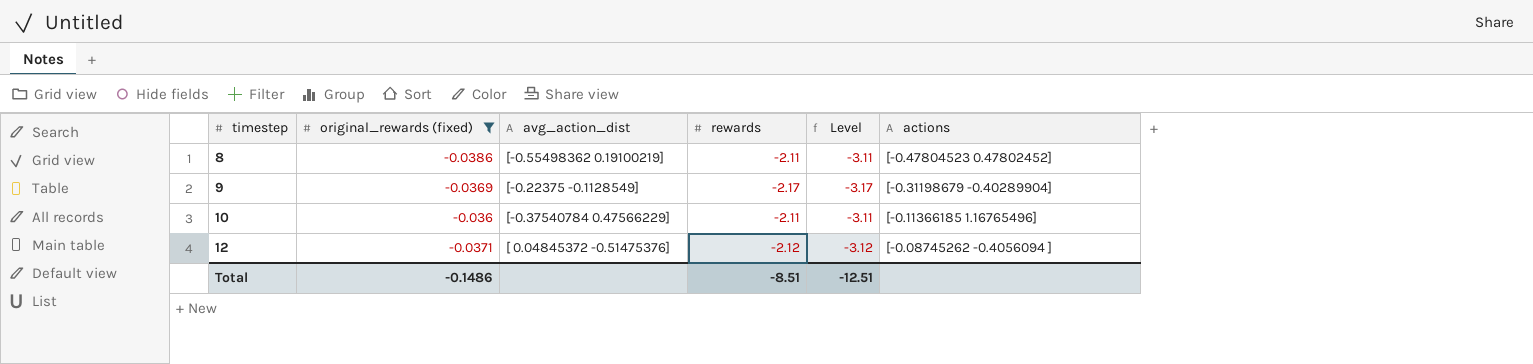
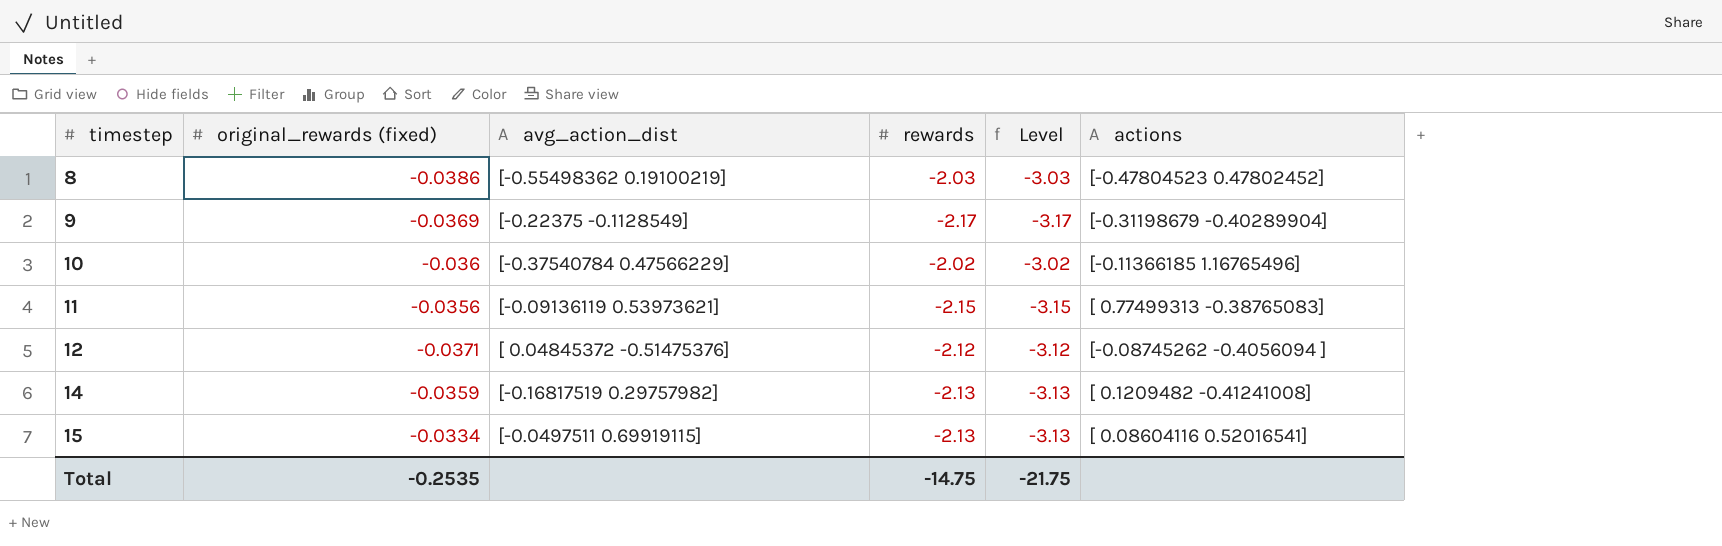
filter: original_rewards (fixed) <= -0.036 -> none
8 | rewards: -2.11 -> -2.03
8 | Level: -3.11 -> -3.03
10 | rewards: -2.11 -> -2.02
10 | Level: -3.11 -> -3.02
Total | original_rewards (fixed): -0.1486 -> -0.2535
Total | rewards: -8.51 -> -14.75
Total | Level: -12.51 -> -21.75

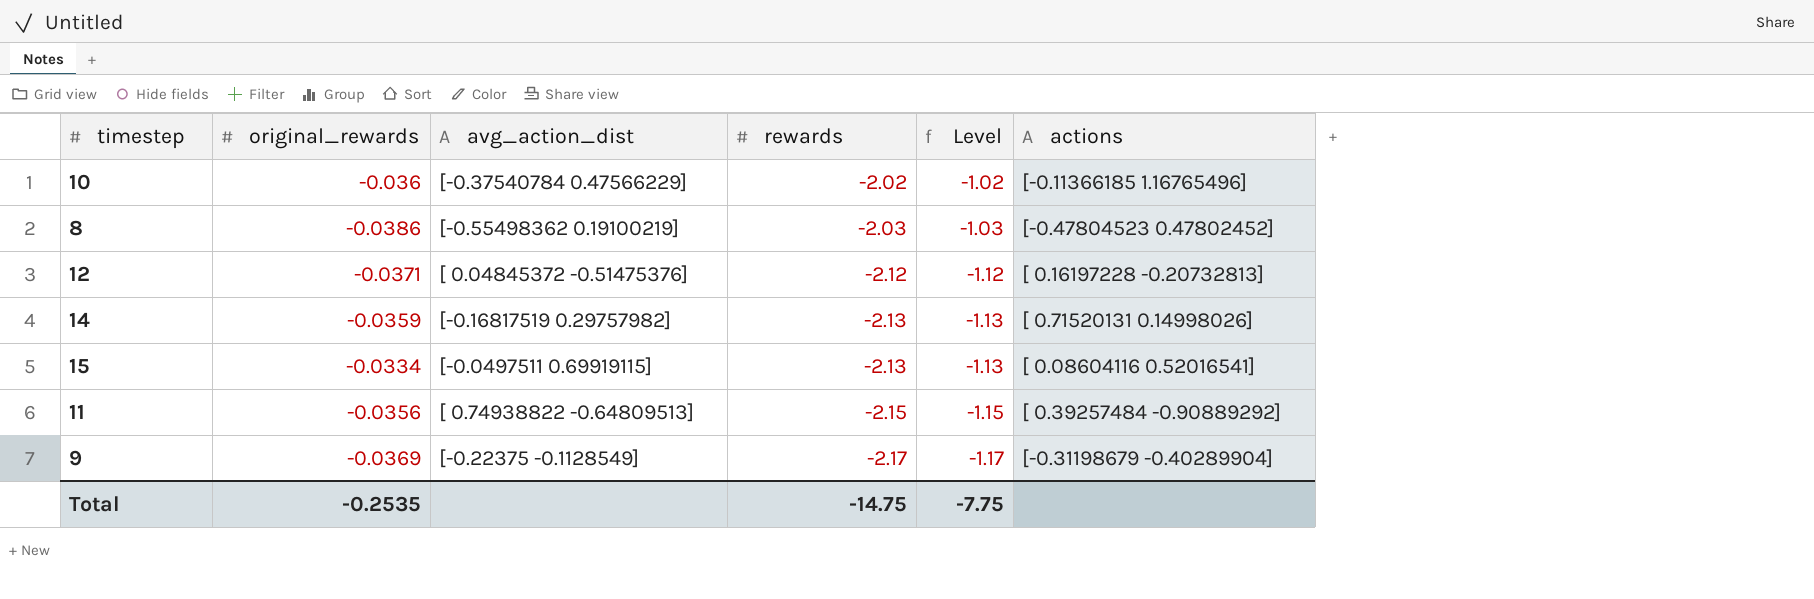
row order: timestep ascending -> rewards descending
column name: original_rewards (fixed) -> original_rewards
column Level | formula: [rewards] - 1 -> [rewards] + 1
12 | actions: [-0.08745262 -0.4056094 ] -> [ 0.16197228 -0.20732813]
14 | actions: [ 0.1209482 -0.41241008] -> [ 0.71520131 0.14998026]
11 | avg_action_dist: [-0.09136119 0.53973621] -> [ 0.74938822 -0.64809513]
11 | actions: [ 0.77499313 -0.38765083] -> [ 0.39257484 -0.90889292]
Total | Level: -21.75 -> -7.75

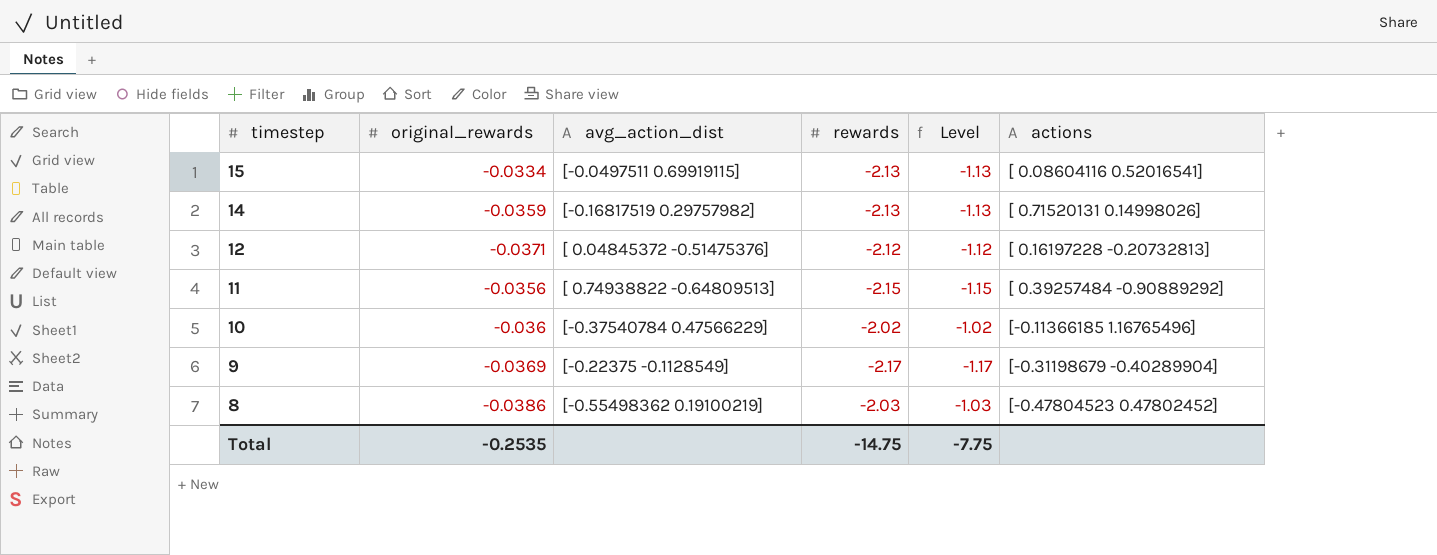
row order: rewards descending -> timestep descending

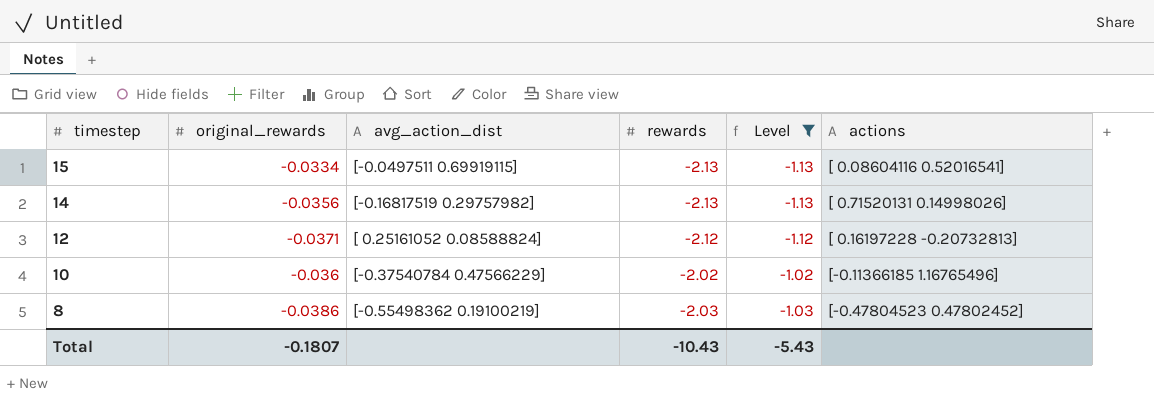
filter: none -> Level >= -1.13
14 | original_rewards: -0.0359 -> -0.0356
12 | avg_action_dist: [ 0.04845372 -0.51475376] -> [ 0.25161052 0.08588824]
Total | original_rewards: -0.2535 -> -0.1807
Total | rewards: -14.75 -> -10.43
Total | Level: -7.75 -> -5.43

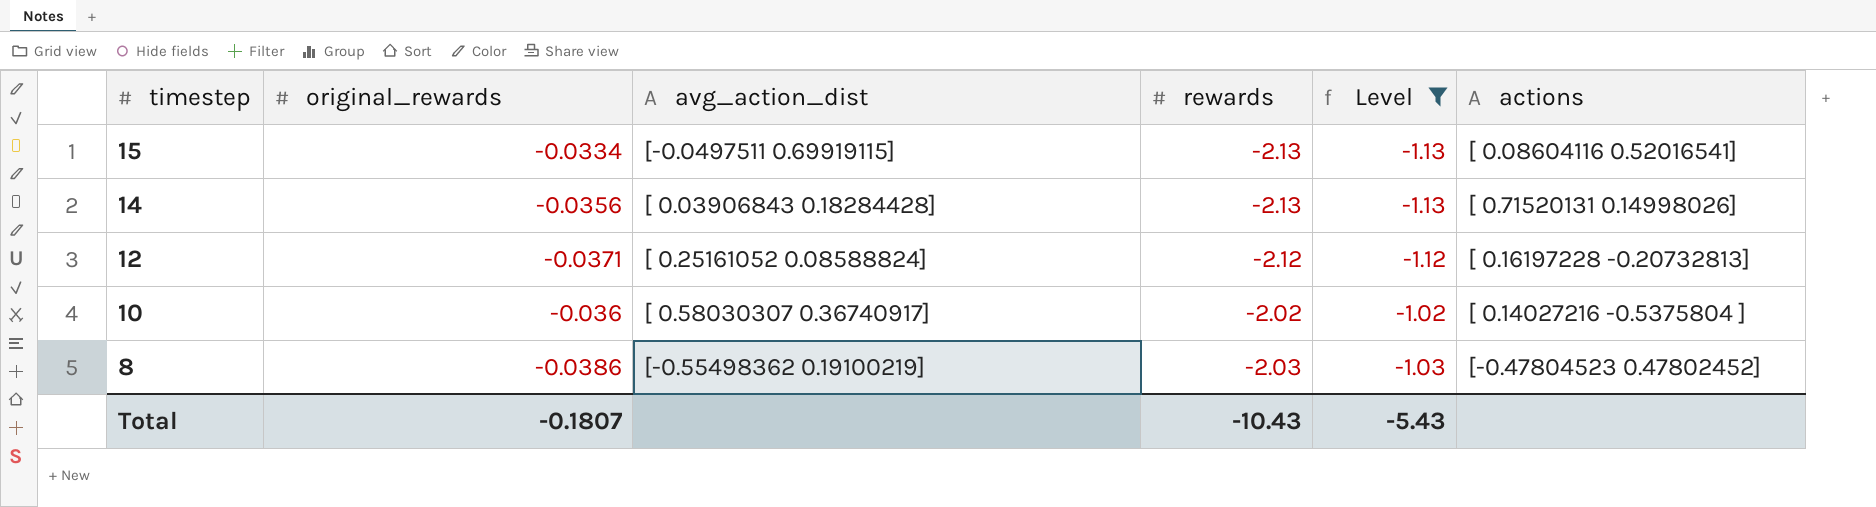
14 | avg_action_dist: [-0.16817519 0.29757982] -> [ 0.03906843 0.18284428]
10 | avg_action_dist: [-0.37540784 0.47566229] -> [ 0.58030307 0.36740917]
10 | actions: [-0.11366185 1.16765496] -> [ 0.14027216 -0.5375804 ]

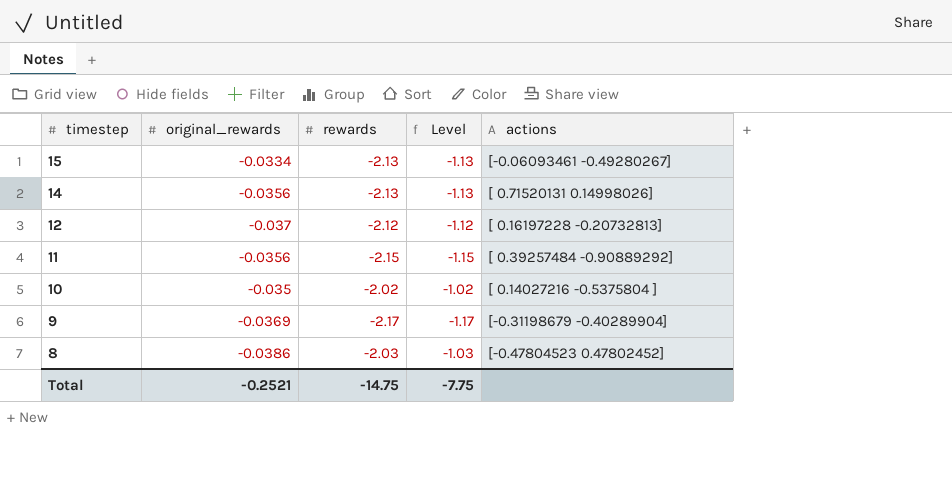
filter: Level >= -1.13 -> none
column avg_action_dist | position: 3 -> none
15 | actions: [ 0.08604116 0.52016541] -> [-0.06093461 -0.49280267]
12 | original_rewards: -0.0371 -> -0.037
10 | original_rewards: -0.036 -> -0.035
Total | original_rewards: -0.1807 -> -0.2521
Total | rewards: -10.43 -> -14.75
Total | Level: -5.43 -> -7.75

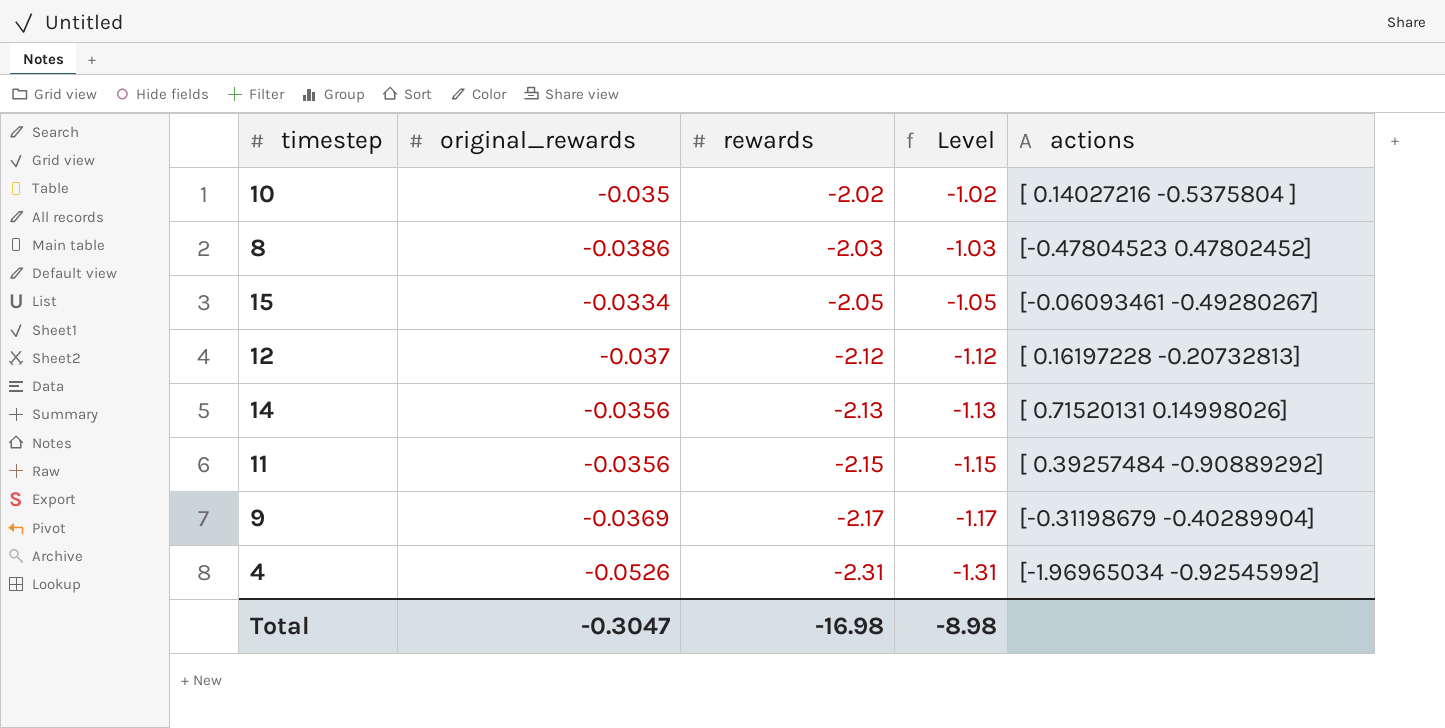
row order: timestep descending -> rewards descending
15 | rewards: -2.13 -> -2.05
15 | Level: -1.13 -> -1.05
row 4: none -> -0.0526 | -2.31 | -1.31 | [-1.96965034 -0.92545992]
Total | original_rewards: -0.2521 -> -0.3047
Total | rewards: -14.75 -> -16.98
Total | Level: -7.75 -> -8.98

